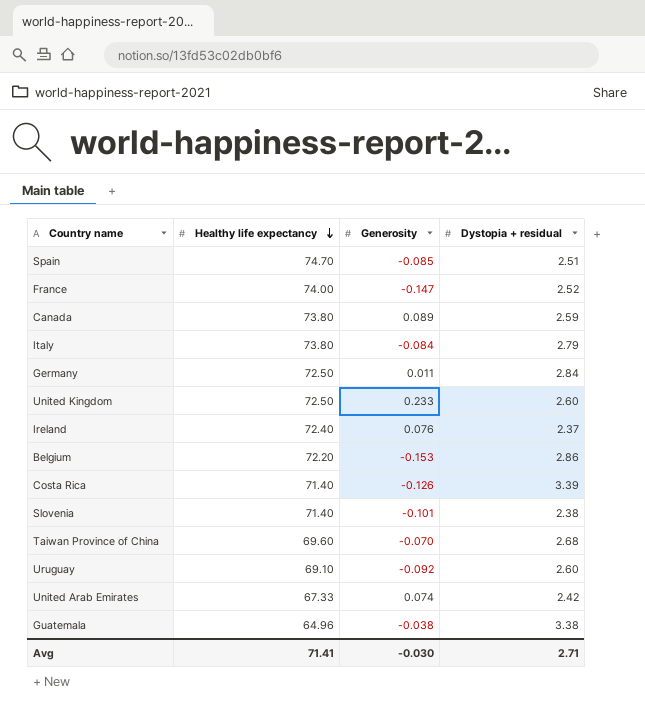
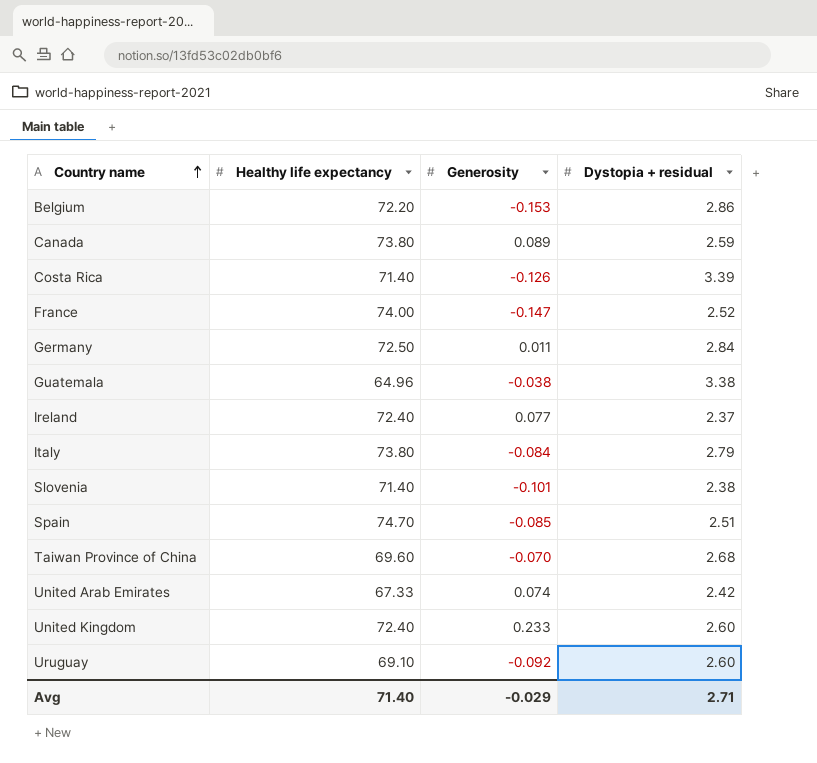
row order: Healthy life expectancy descending -> Country name ascending
Ireland | Generosity: 0.076 -> 0.077
United Kingdom | Healthy life expectancy: 72.50 -> 72.40
Avg | Healthy life expectancy: 71.41 -> 71.40
Avg | Generosity: -0.030 -> -0.029

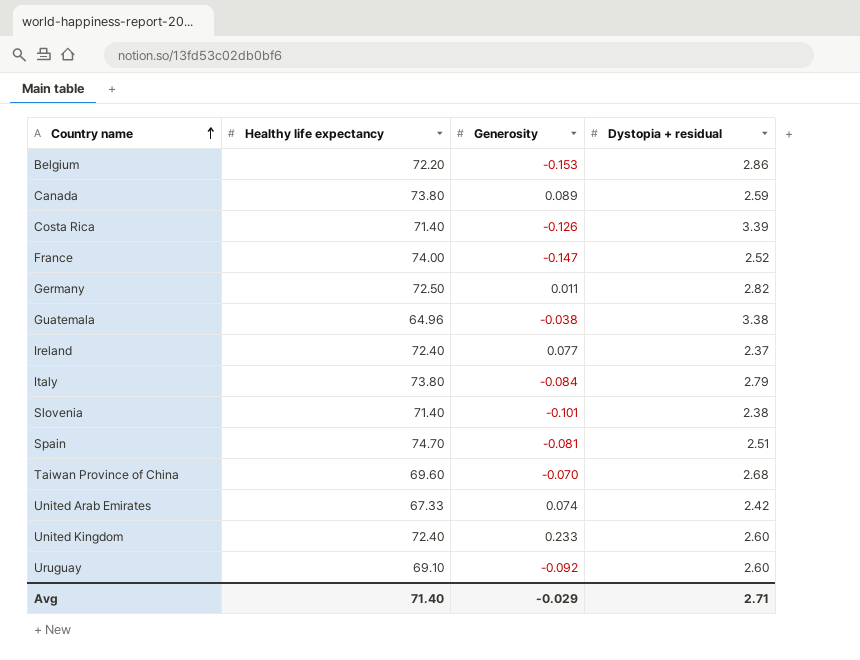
Germany | Dystopia + residual: 2.84 -> 2.82
Spain | Generosity: -0.085 -> -0.081

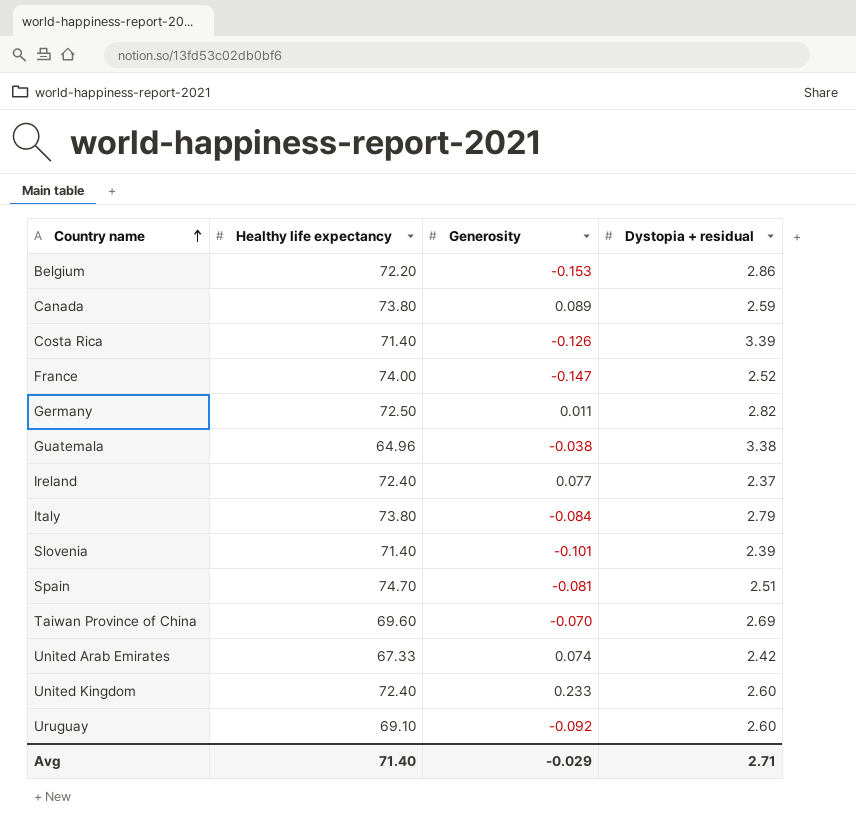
Slovenia | Dystopia + residual: 2.38 -> 2.39
Taiwan Province of China | Dystopia + residual: 2.68 -> 2.69

